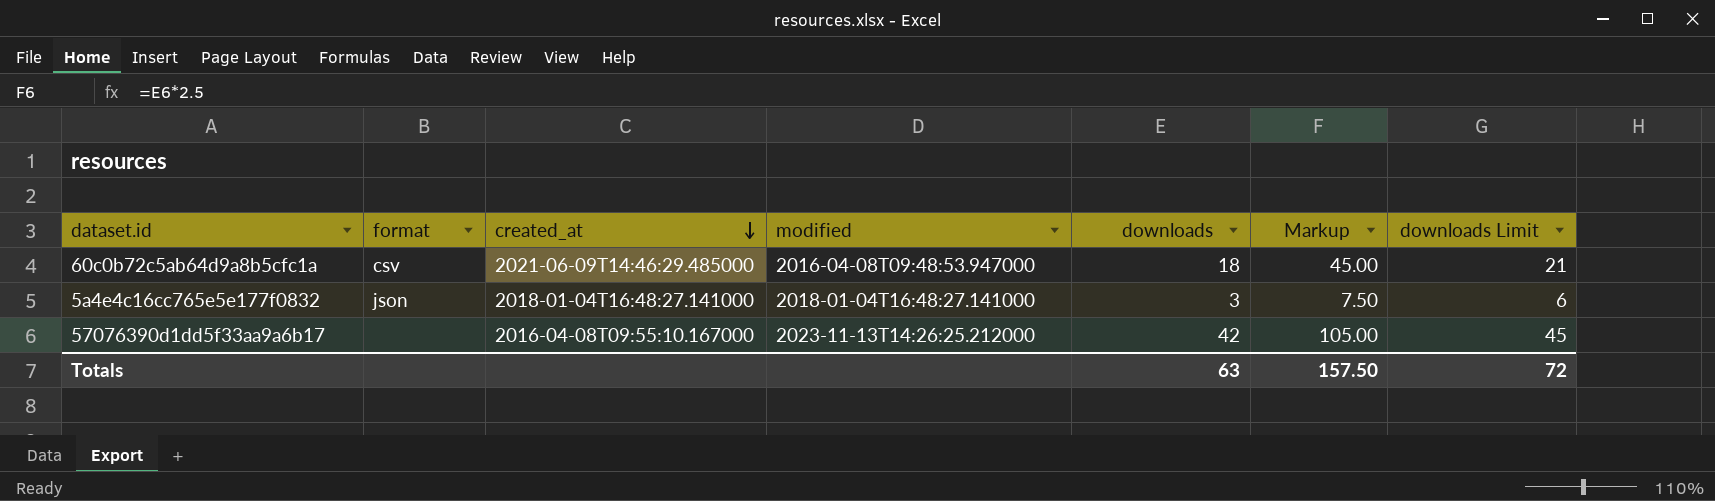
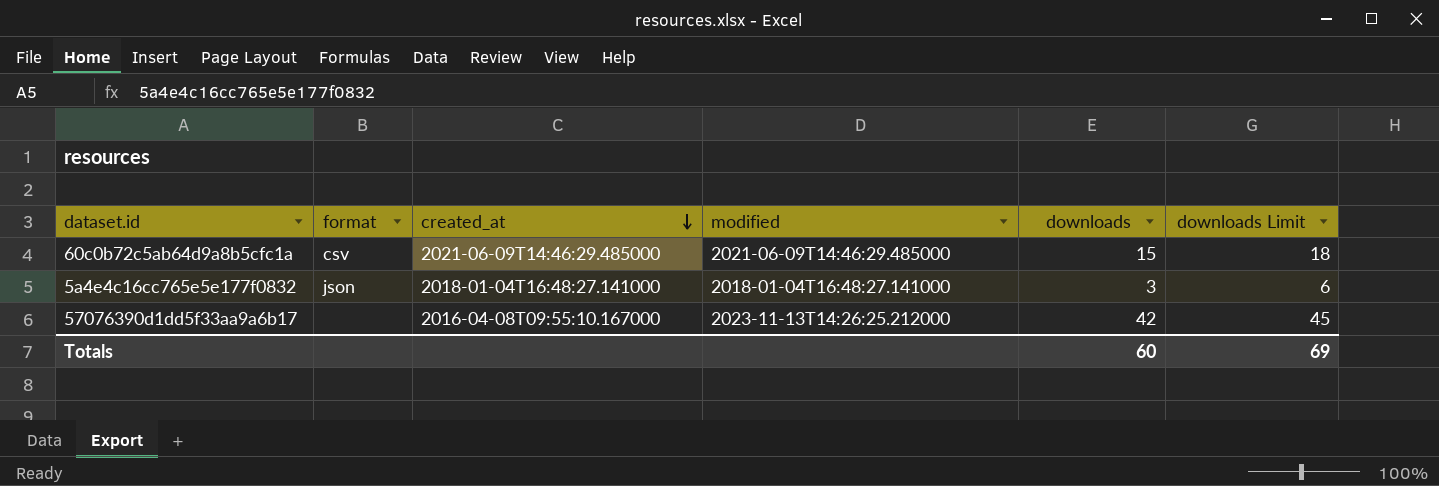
column Markup | formula: [downloads] * 2.5 -> none
60c0b72c5ab64d9a8b5cfc1a | modified: 2016-04-08T09:48:53.947000 -> 2021-06-09T14:46:29.485000
60c0b72c5ab64d9a8b5cfc1a | downloads: 18 -> 15
60c0b72c5ab64d9a8b5cfc1a | downloads Limit: 21 -> 18
Totals | downloads: 63 -> 60
Totals | downloads Limit: 72 -> 69

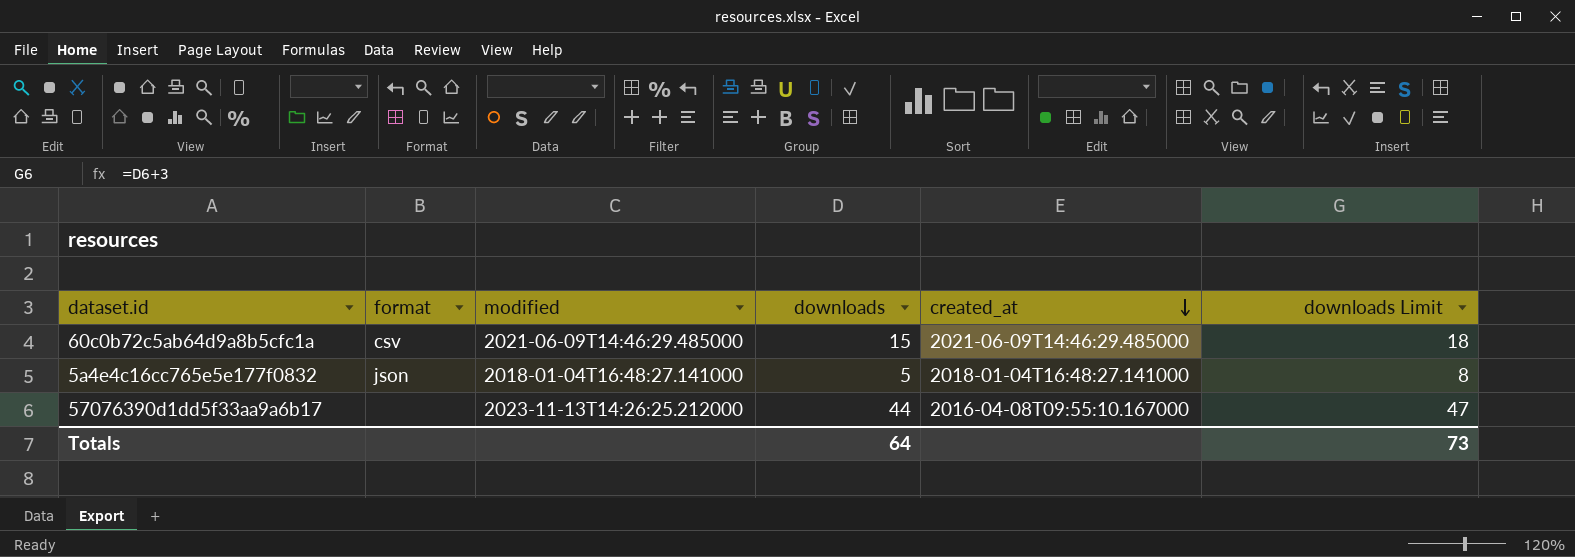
column created_at | position: 3 -> 5
5a4e4c16cc765e5e177f0832 | downloads: 3 -> 5
5a4e4c16cc765e5e177f0832 | downloads Limit: 6 -> 8
57076390d1dd5f33aa9a6b17 | downloads: 42 -> 44
57076390d1dd5f33aa9a6b17 | downloads Limit: 45 -> 47
Totals | downloads: 60 -> 64
Totals | downloads Limit: 69 -> 73

